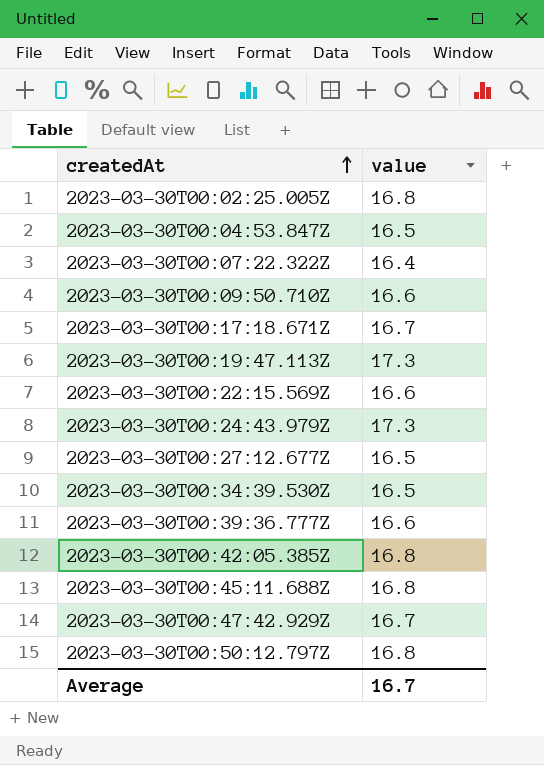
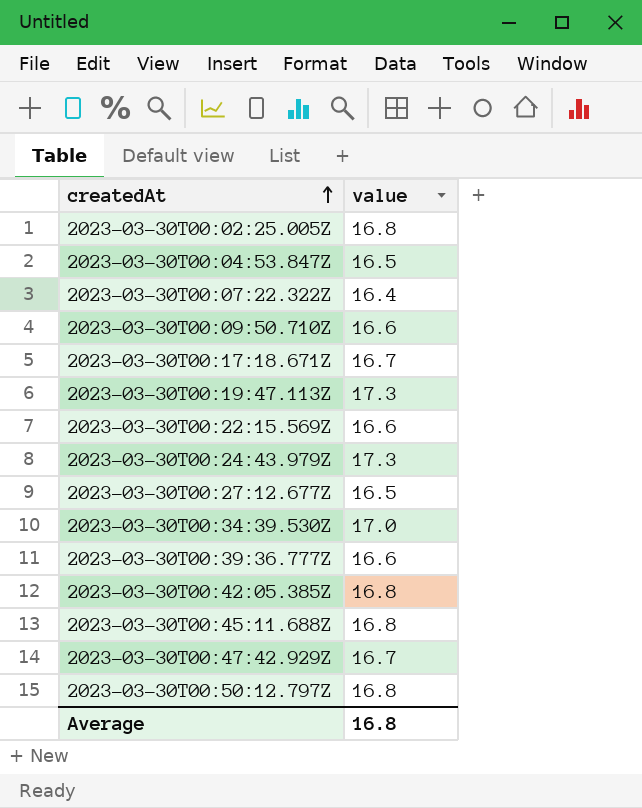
2023-03-30T00:34:39.530Z | value: 16.5 -> 17.0
Average | value: 16.7 -> 16.8

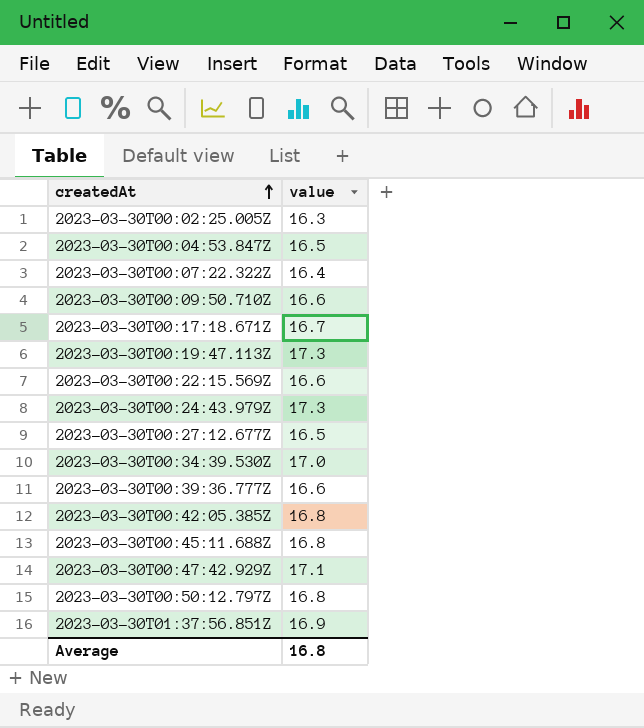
2023-03-30T00:02:25.005Z | value: 16.8 -> 16.3
2023-03-30T00:47:42.929Z | value: 16.7 -> 17.1
row 2023-03-30T01:37:56.851Z: none -> 16.9

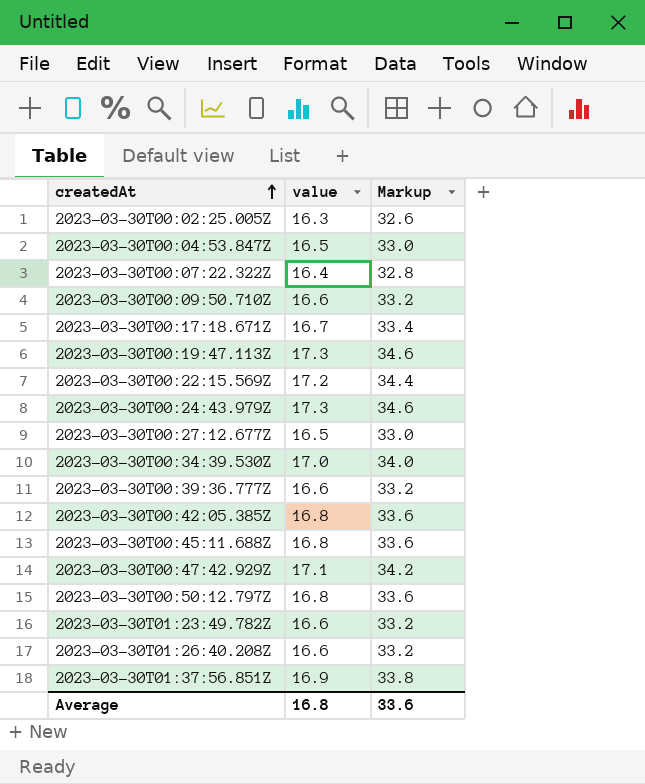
column Markup | formula: none -> [value] * 2
2023-03-30T00:22:15.569Z | value: 16.6 -> 17.2
row 2023-03-30T01:23:49.782Z: none -> 16.6 | 33.2
row 2023-03-30T01:26:40.208Z: none -> 16.6 | 33.2

